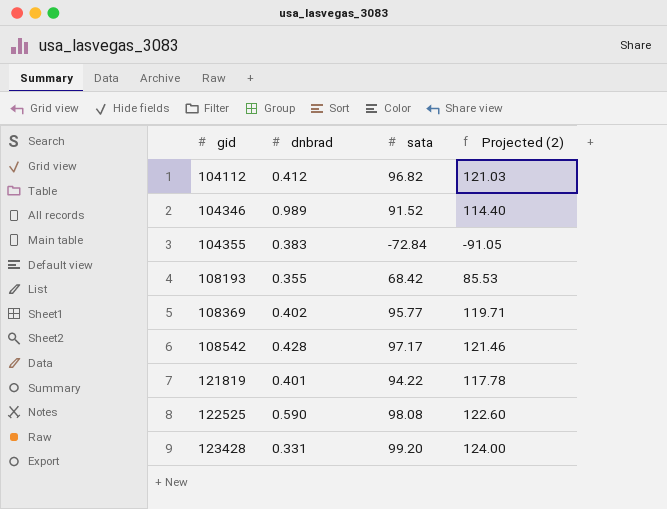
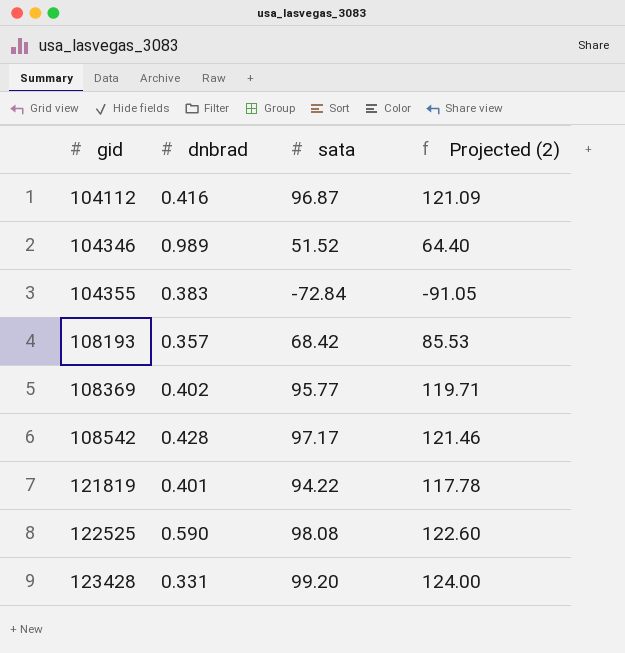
104112 | dnbrad: 0.412 -> 0.416
104112 | sata: 96.82 -> 96.87
104112 | Projected (2): 121.03 -> 121.09
104346 | sata: 91.52 -> 51.52
104346 | Projected (2): 114.40 -> 64.40
108193 | dnbrad: 0.355 -> 0.357

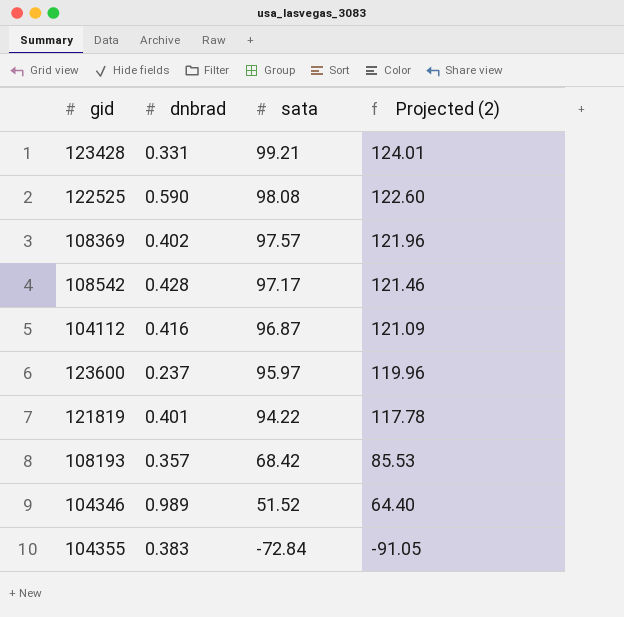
row order: gid ascending -> sata descending
123428 | sata: 99.20 -> 99.21
123428 | Projected (2): 124.00 -> 124.01
108369 | sata: 95.77 -> 97.57
108369 | Projected (2): 119.71 -> 121.96
row 123600: none -> 0.237 | 95.97 | 119.96

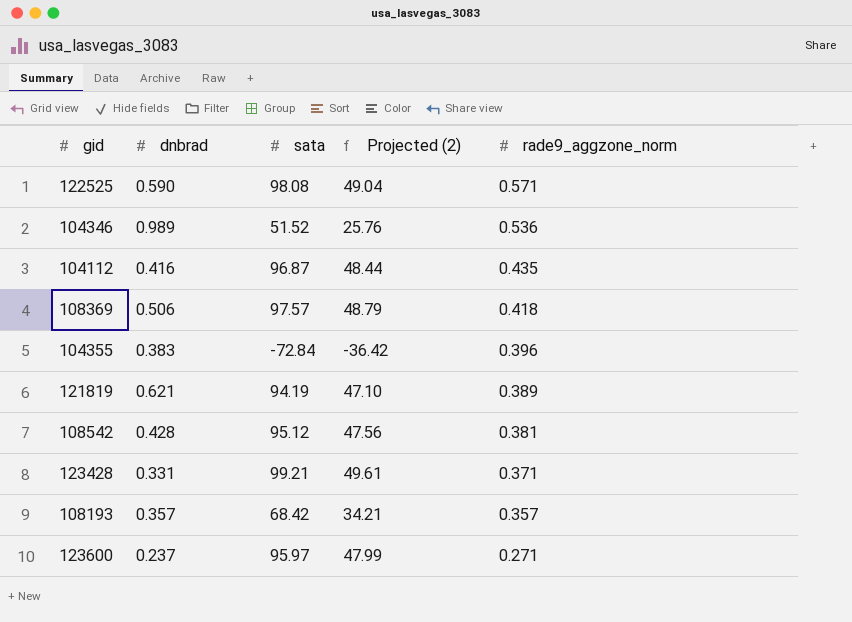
row order: sata descending -> rade9_aggzone_norm descending
column Projected (2) | formula: [sata] * 1.25 -> [sata] * 0.5
column rade9_aggzone_norm | position: none -> 5
108369 | dnbrad: 0.402 -> 0.506
121819 | dnbrad: 0.401 -> 0.621
121819 | sata: 94.22 -> 94.19
108542 | sata: 97.17 -> 95.12

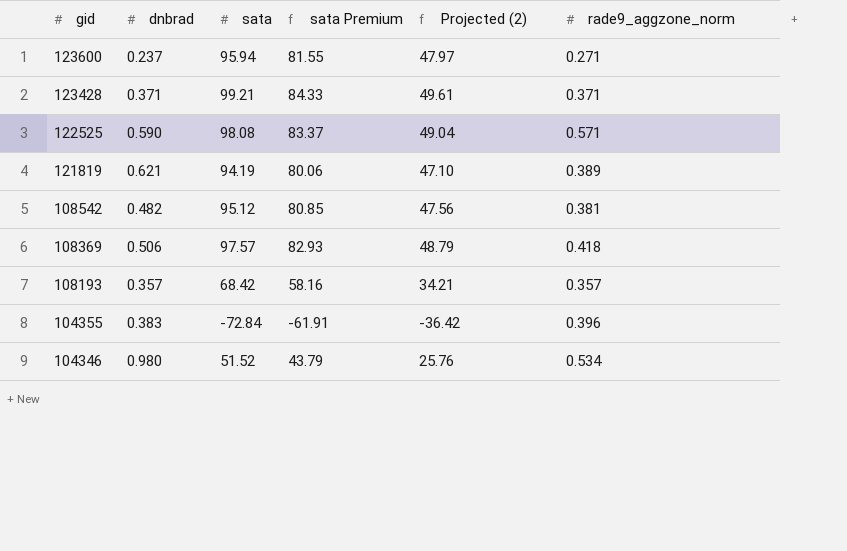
row order: rade9_aggzone_norm descending -> gid descending
column sata Premium | formula: none -> [sata] * 0.85
row 104112: 0.416 | 96.87 | 48.44 | 0.435 -> none
123600 | sata: 95.97 -> 95.94
123600 | Projected (2): 47.99 -> 47.97
123428 | dnbrad: 0.331 -> 0.371
108542 | dnbrad: 0.428 -> 0.482
104346 | dnbrad: 0.989 -> 0.980
104346 | rade9_aggzone_norm: 0.536 -> 0.534

